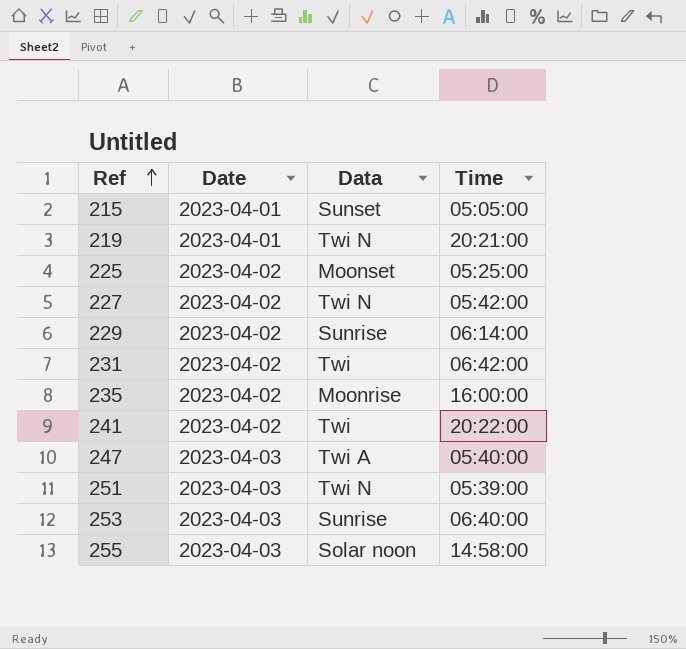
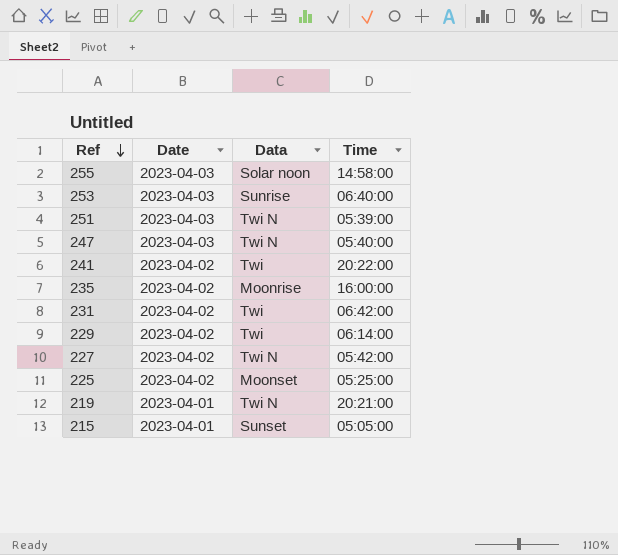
row order: Ref ascending -> Ref descending
247 | Data: Twi A -> Twi N
229 | Data: Sunrise -> Twi

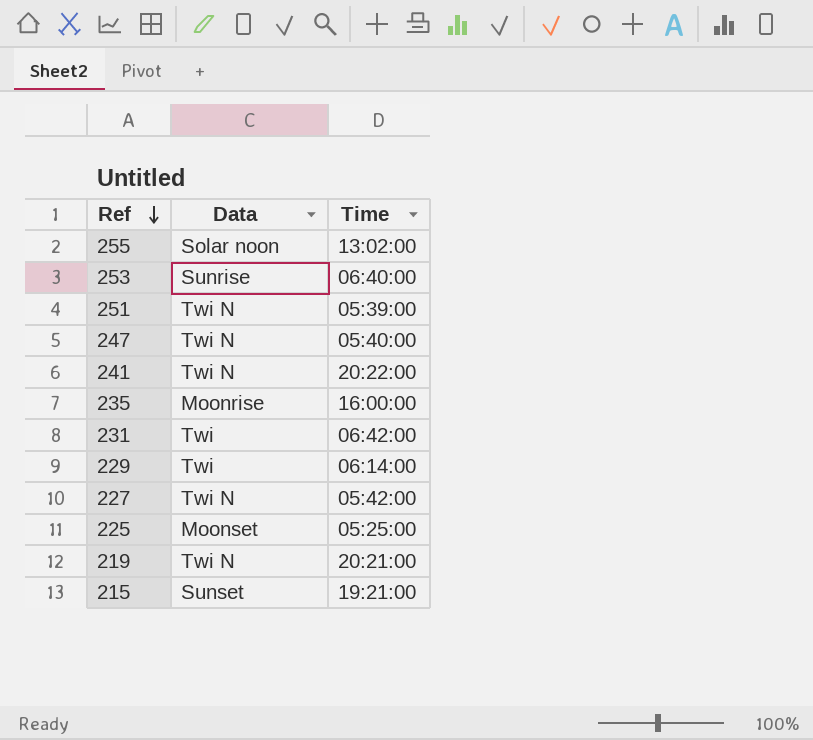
column Date | position: 2 -> none
255 | Time: 14:58:00 -> 13:02:00
241 | Data: Twi -> Twi N
215 | Time: 05:05:00 -> 19:21:00

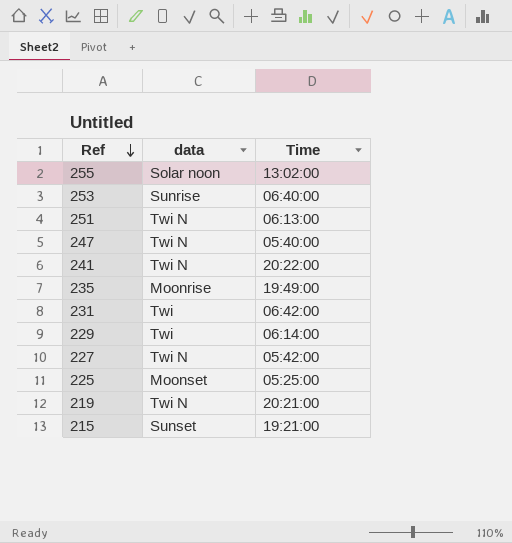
column name: Data -> data
251 | Time: 05:39:00 -> 06:13:00
235 | Time: 16:00:00 -> 19:49:00

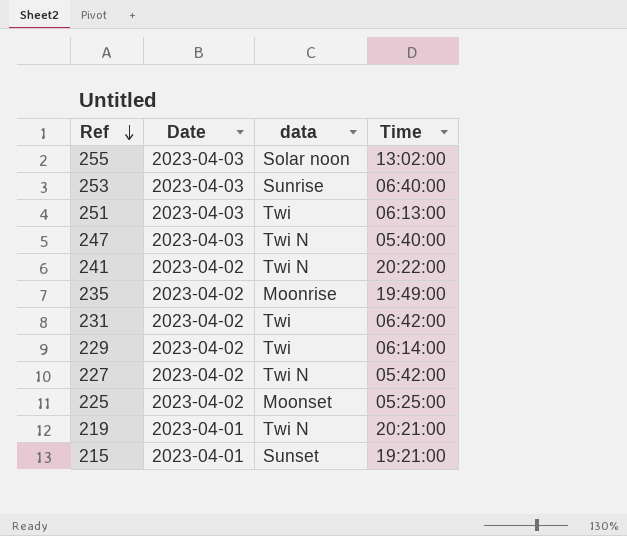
column Date | position: none -> 2
251 | data: Twi N -> Twi

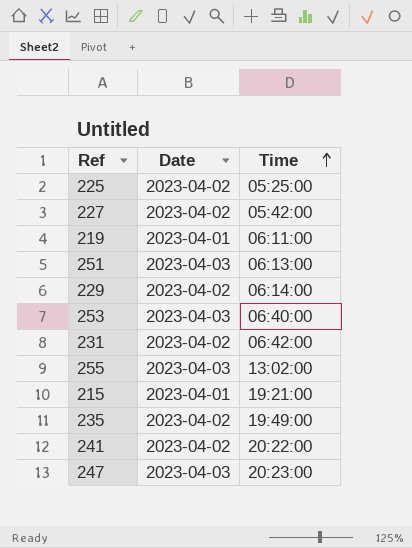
row order: Ref descending -> Time ascending
column data | position: 3 -> none
219 | Time: 20:21:00 -> 06:11:00
247 | Time: 05:40:00 -> 20:23:00

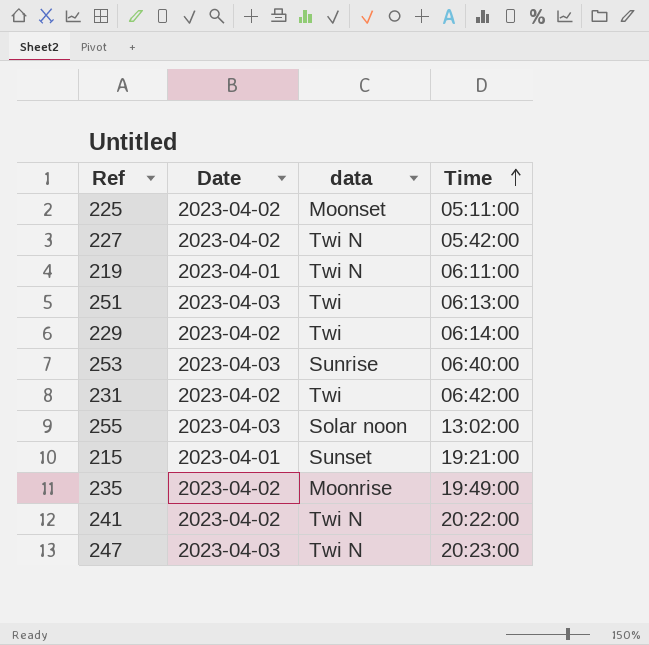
column data | position: none -> 3
225 | Time: 05:25:00 -> 05:11:00

